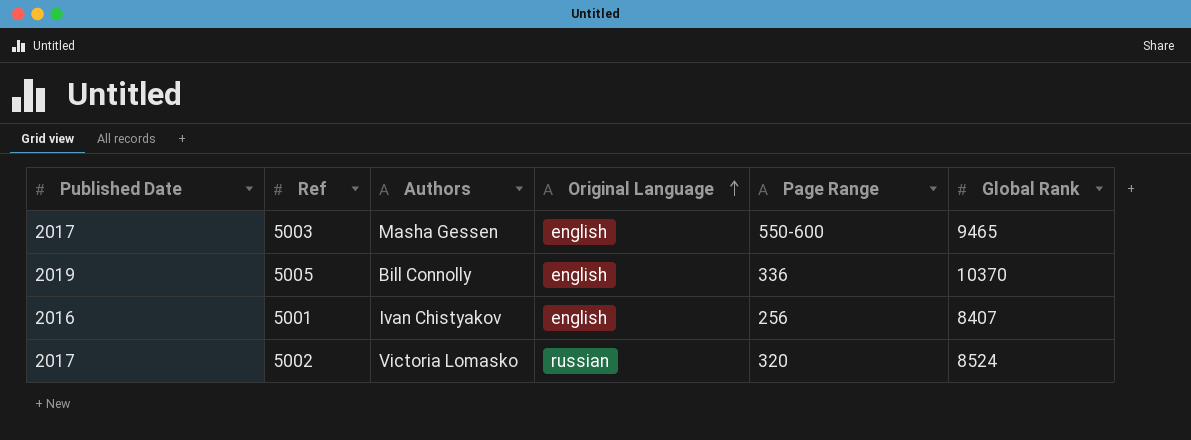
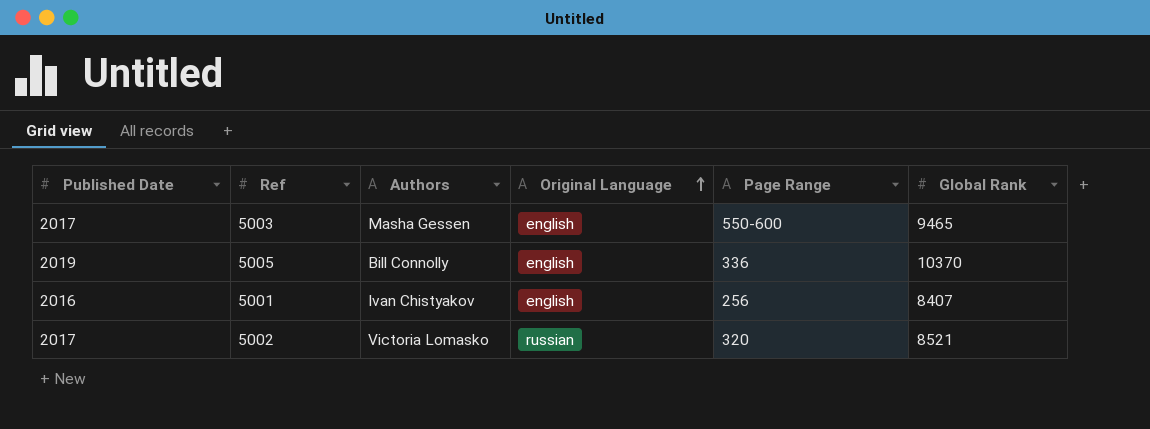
5002 | Global Rank: 8524 -> 8521

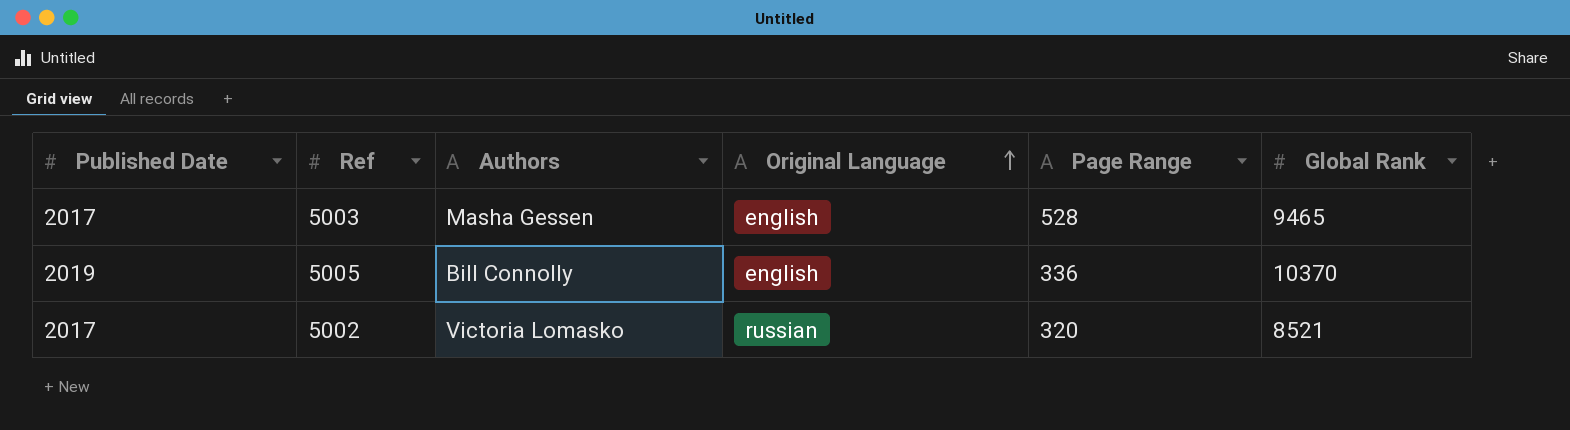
row 5001: 2016 | Ivan Chistyakov | english | 256 | 8407 -> none
5003 | Page Range: 550-600 -> 528

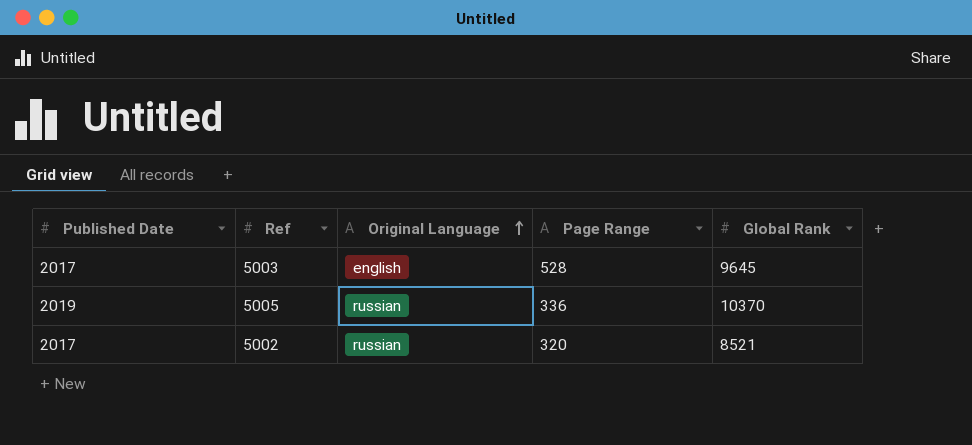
column Authors | position: 3 -> none
5003 | Global Rank: 9465 -> 9645
5005 | Original Language: english -> russian

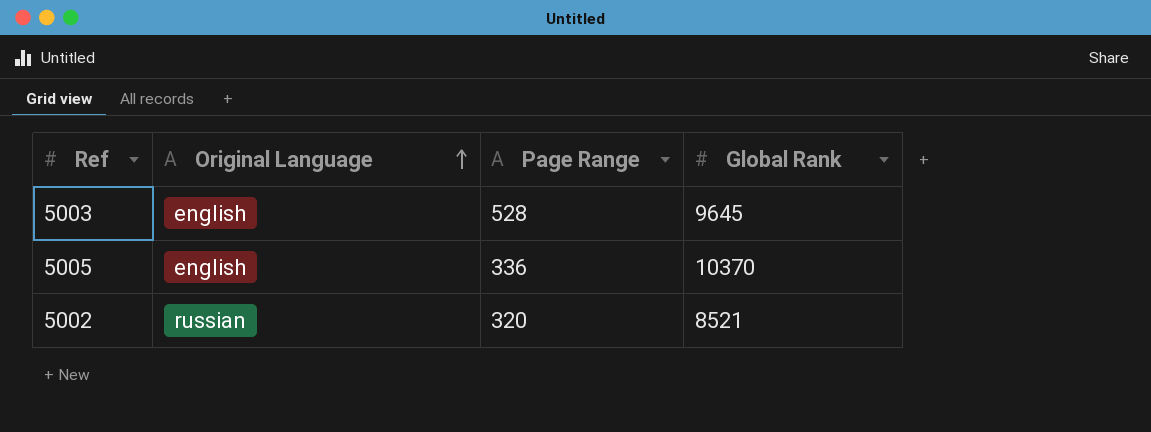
column Published Date | position: 1 -> none
5005 | Original Language: russian -> english

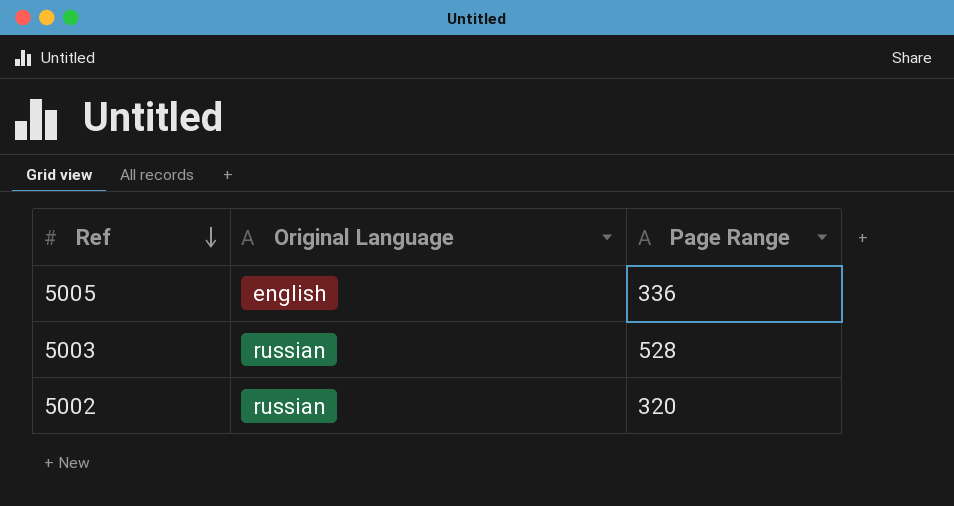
row order: Original Language ascending -> Ref descending
column Global Rank | position: 4 -> none
5003 | Original Language: english -> russian

